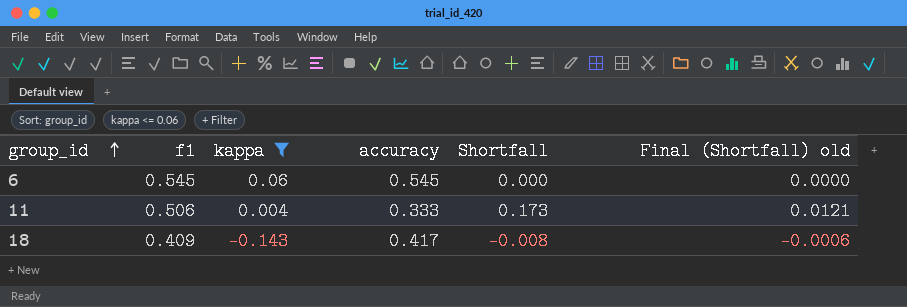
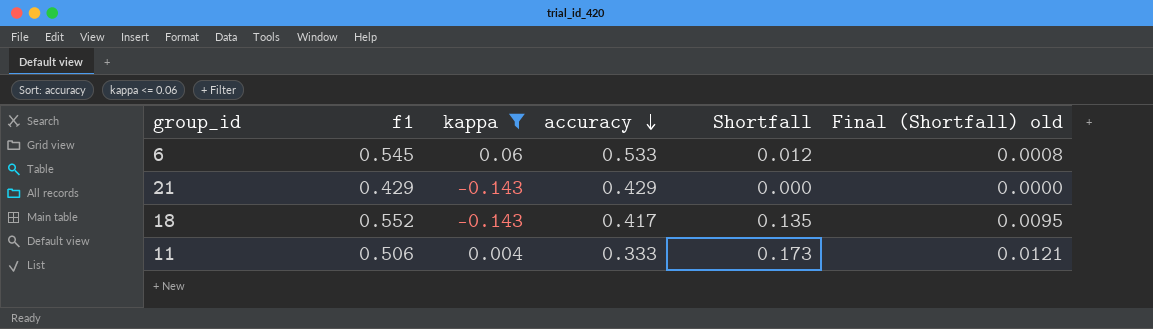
row order: group_id ascending -> accuracy descending
6 | accuracy: 0.545 -> 0.533
6 | Shortfall: 0.000 -> 0.012
6 | Final (Shortfall) old: 0.0000 -> 0.0008
row 21: none -> 0.429 | -0.143 | 0.429 | 0.000 | 0.0000
18 | f1: 0.409 -> 0.552
18 | Shortfall: -0.008 -> 0.135
18 | Final (Shortfall) old: -0.0006 -> 0.0095

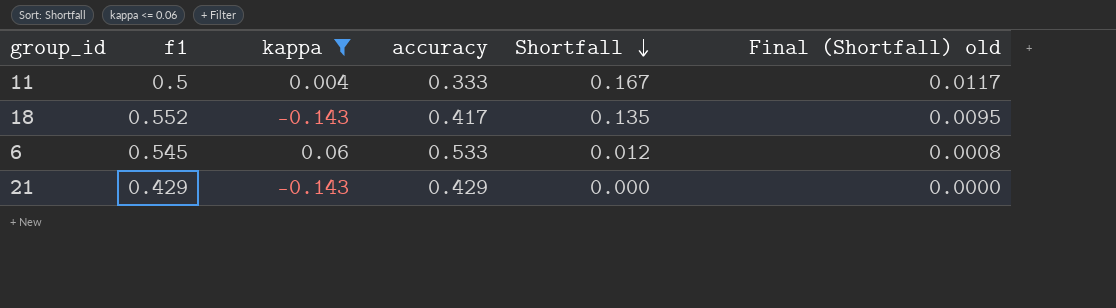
row order: accuracy descending -> Shortfall descending
11 | f1: 0.506 -> 0.5
11 | Shortfall: 0.173 -> 0.167
11 | Final (Shortfall) old: 0.0121 -> 0.0117

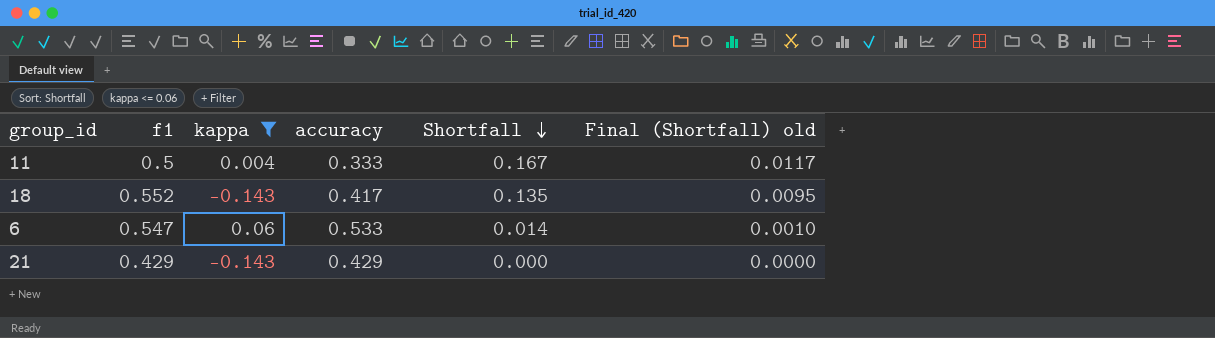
6 | f1: 0.545 -> 0.547
6 | Shortfall: 0.012 -> 0.014
6 | Final (Shortfall) old: 0.0008 -> 0.0010

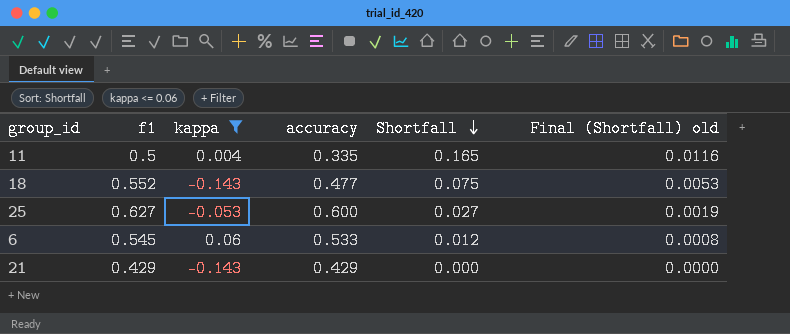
11 | accuracy: 0.333 -> 0.335
11 | Shortfall: 0.167 -> 0.165
11 | Final (Shortfall) old: 0.0117 -> 0.0116
18 | accuracy: 0.417 -> 0.477
18 | Shortfall: 0.135 -> 0.075
18 | Final (Shortfall) old: 0.0095 -> 0.0053
row 25: none -> 0.627 | -0.053 | 0.600 | 0.027 | 0.0019
6 | f1: 0.547 -> 0.545
6 | Shortfall: 0.014 -> 0.012
6 | Final (Shortfall) old: 0.0010 -> 0.0008

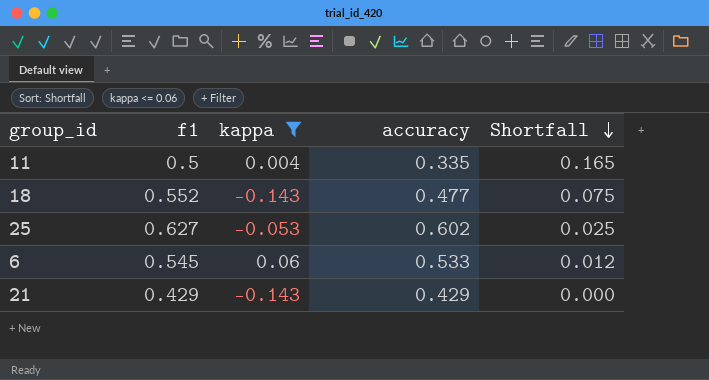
column Final (Shortfall) old | formula: [Shortfall] * 0.07 -> none
25 | accuracy: 0.600 -> 0.602
25 | Shortfall: 0.027 -> 0.025

